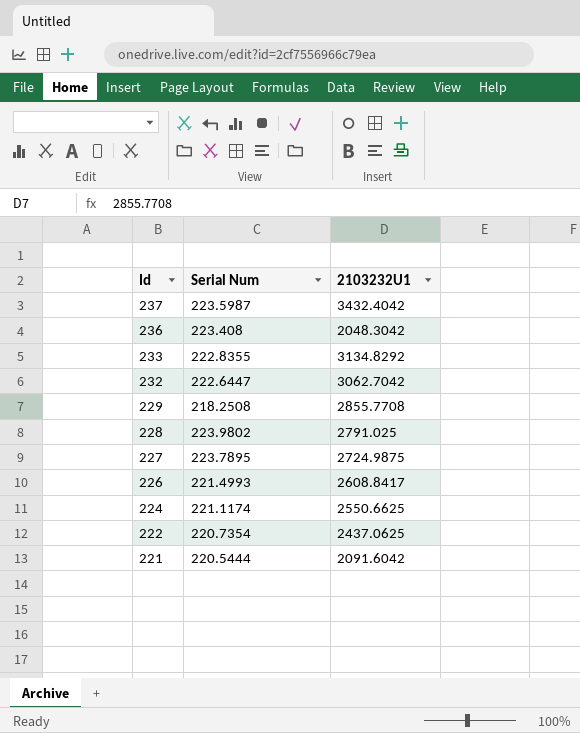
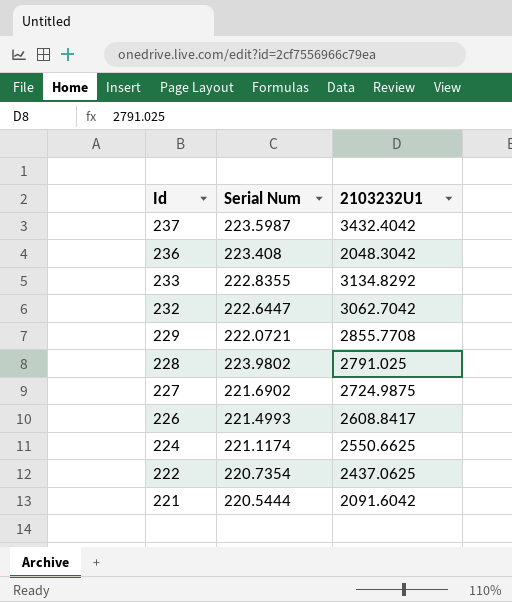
229 | Serial Num: 218.2508 -> 222.0721
227 | Serial Num: 223.7895 -> 221.6902

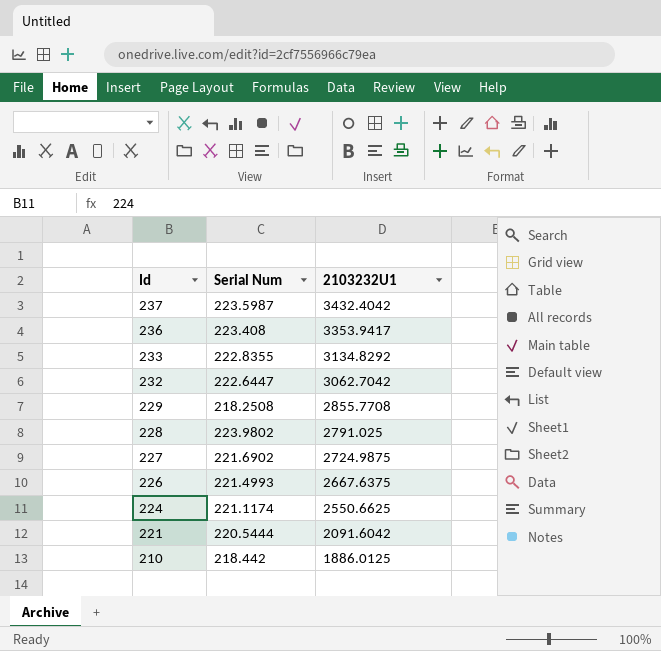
row 222: 220.7354 | 2437.0625 -> none
236 | 2103232U1: 2048.3042 -> 3353.9417
229 | Serial Num: 222.0721 -> 218.2508
226 | 2103232U1: 2608.8417 -> 2667.6375
row 210: none -> 218.442 | 1886.0125

